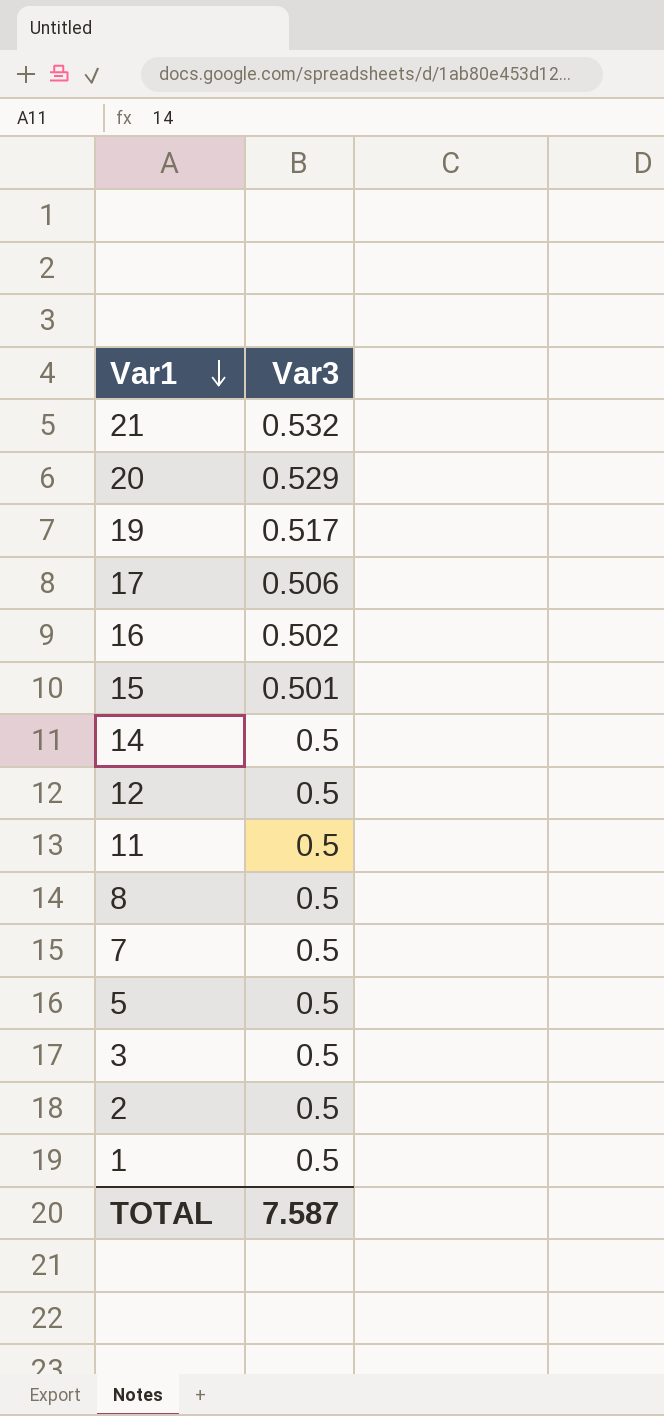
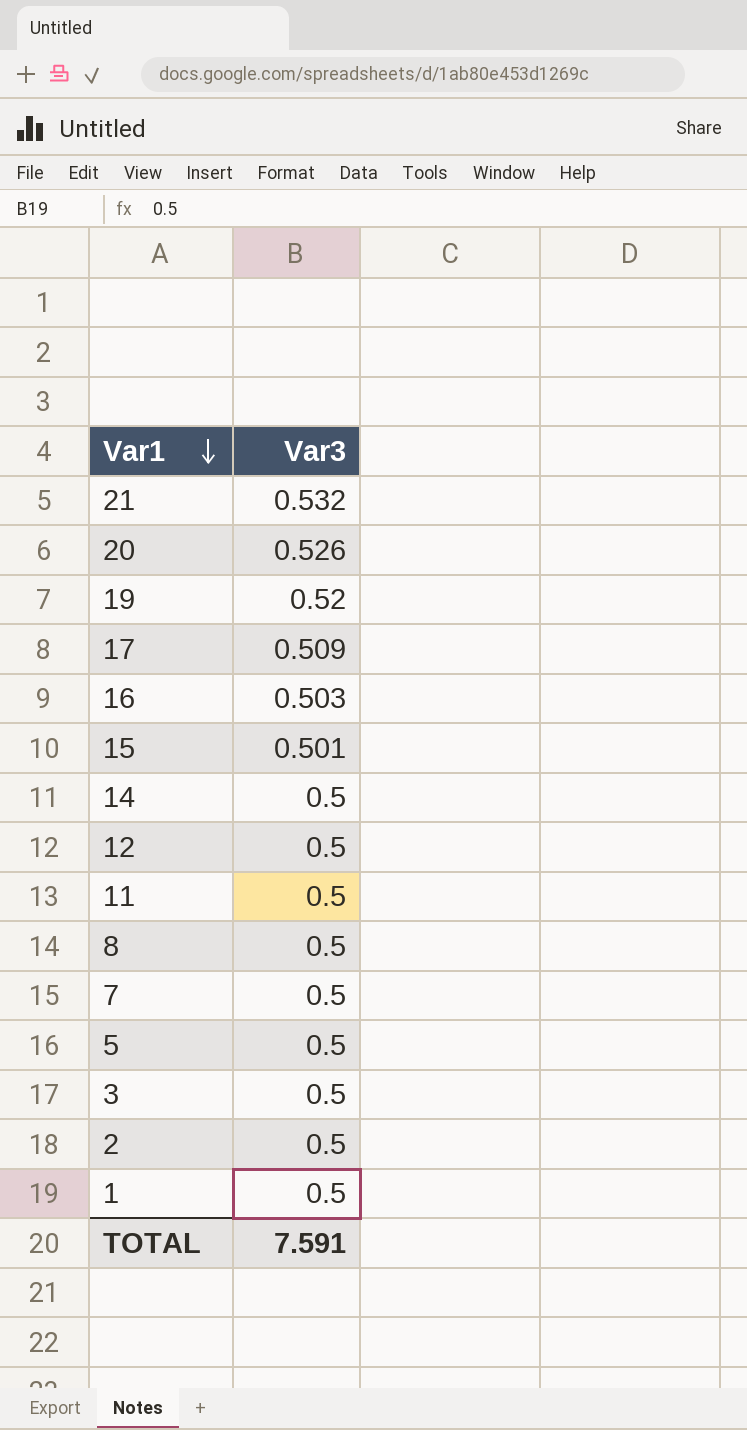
20 | Var3: 0.529 -> 0.526
19 | Var3: 0.517 -> 0.52
17 | Var3: 0.506 -> 0.509
16 | Var3: 0.502 -> 0.503
TOTAL | Var3: 7.587 -> 7.591

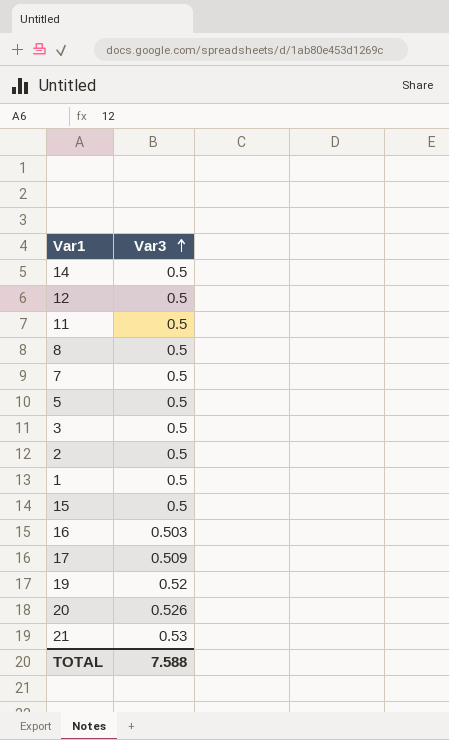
row order: Var1 descending -> Var3 ascending
15 | Var3: 0.501 -> 0.5
21 | Var3: 0.532 -> 0.53
TOTAL | Var3: 7.591 -> 7.588

